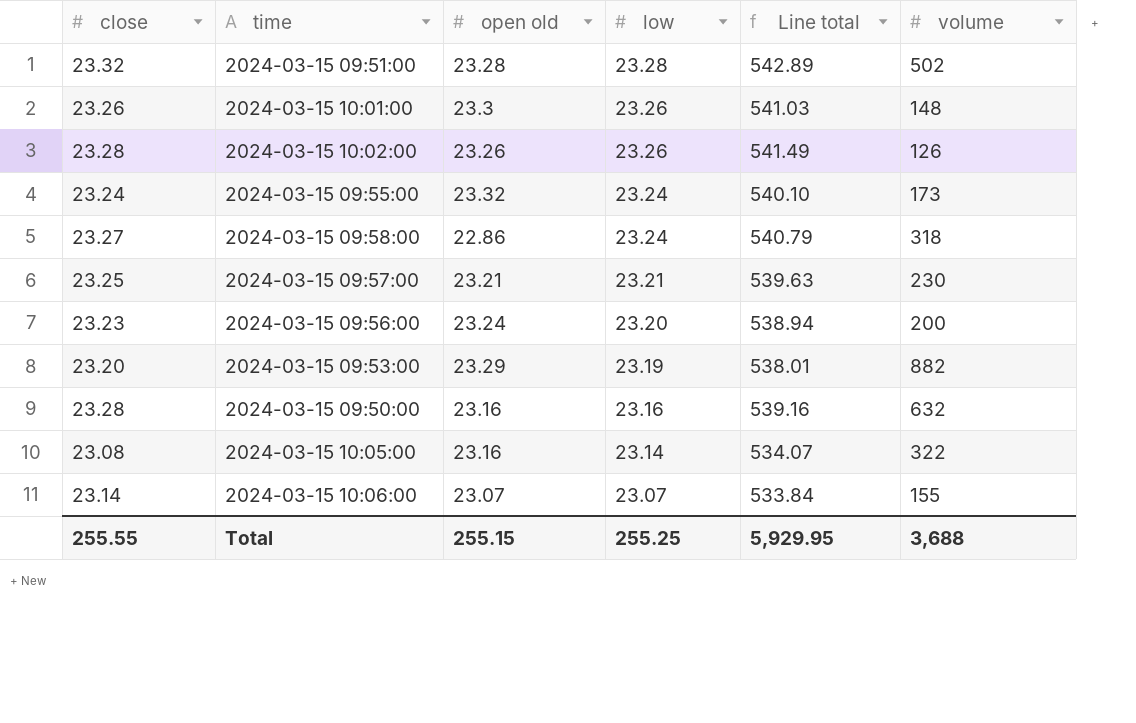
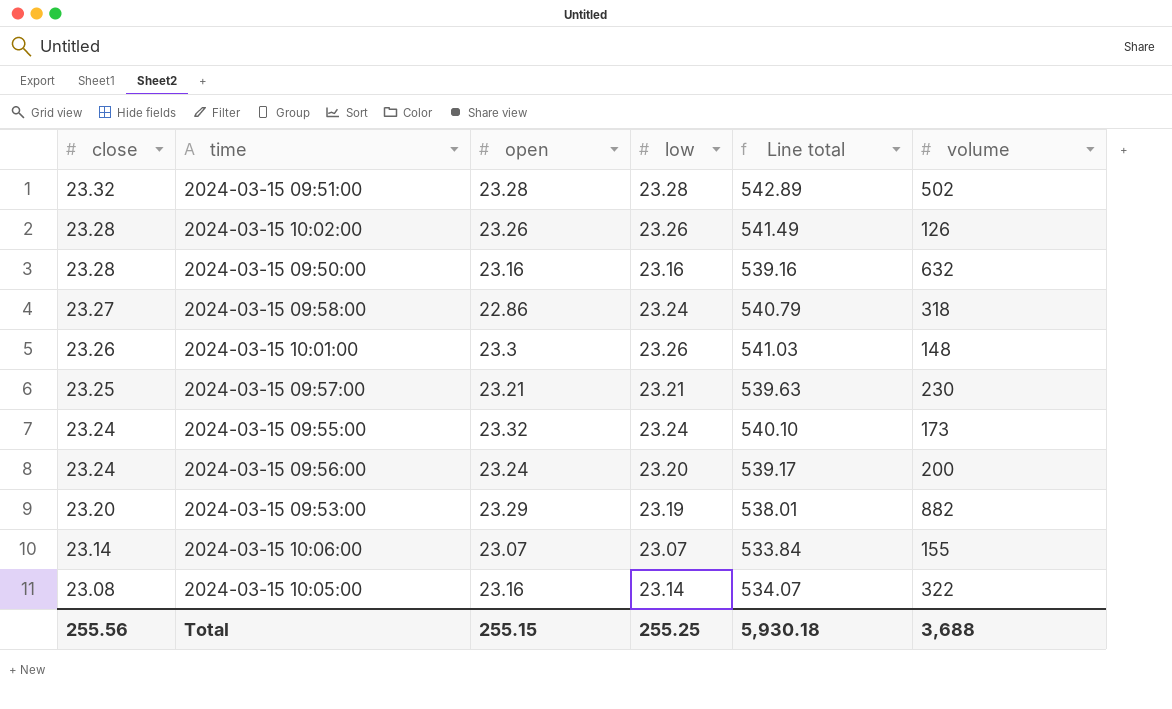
row order: low descending -> close descending
column name: open old -> open
2024-03-15 09:56:00 | close: 23.23 -> 23.24
2024-03-15 09:56:00 | Line total: 538.94 -> 539.17
Total | close: 255.55 -> 255.56
Total | Line total: 5,929.95 -> 5,930.18

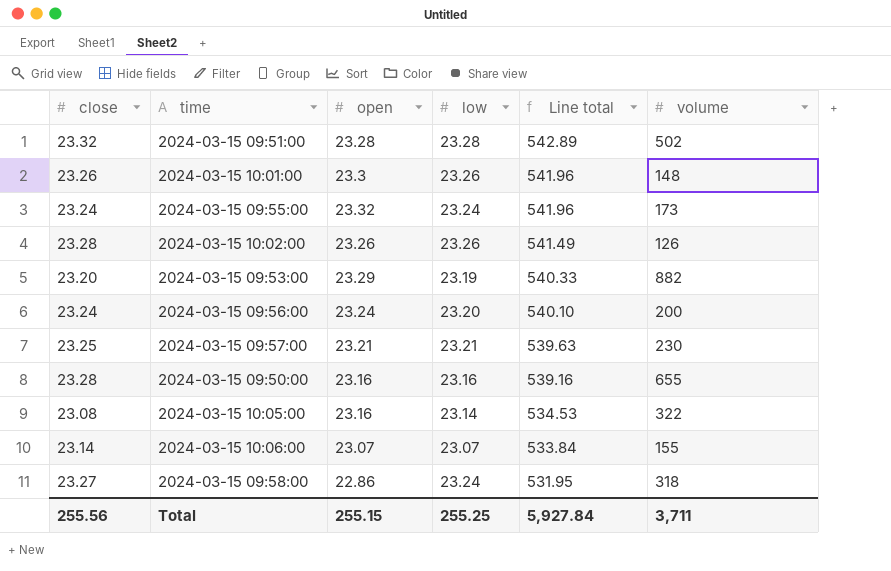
row order: close descending -> Line total descending
column Line total | formula: [close] * [low] -> [close] * [open]
2024-03-15 09:50:00 | volume: 632 -> 655
Total | Line total: 5,930.18 -> 5,927.84
Total | volume: 3,688 -> 3,711

